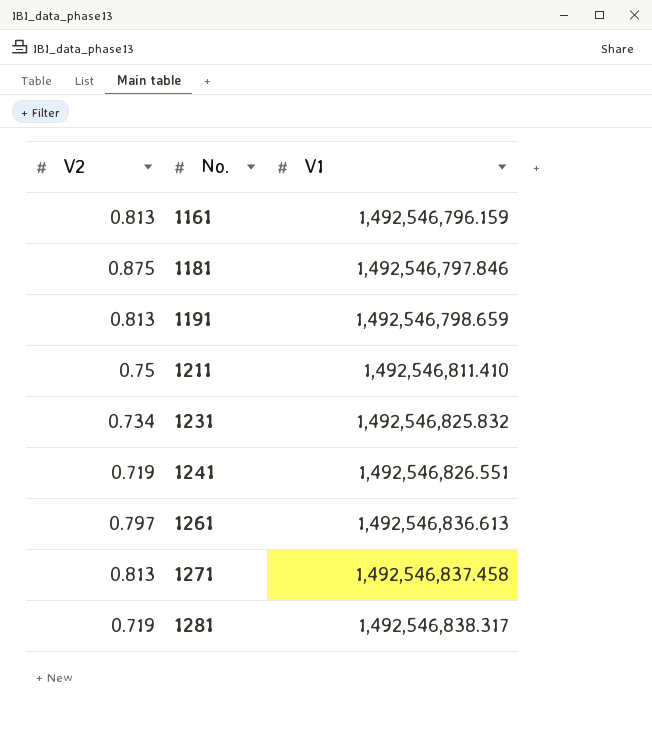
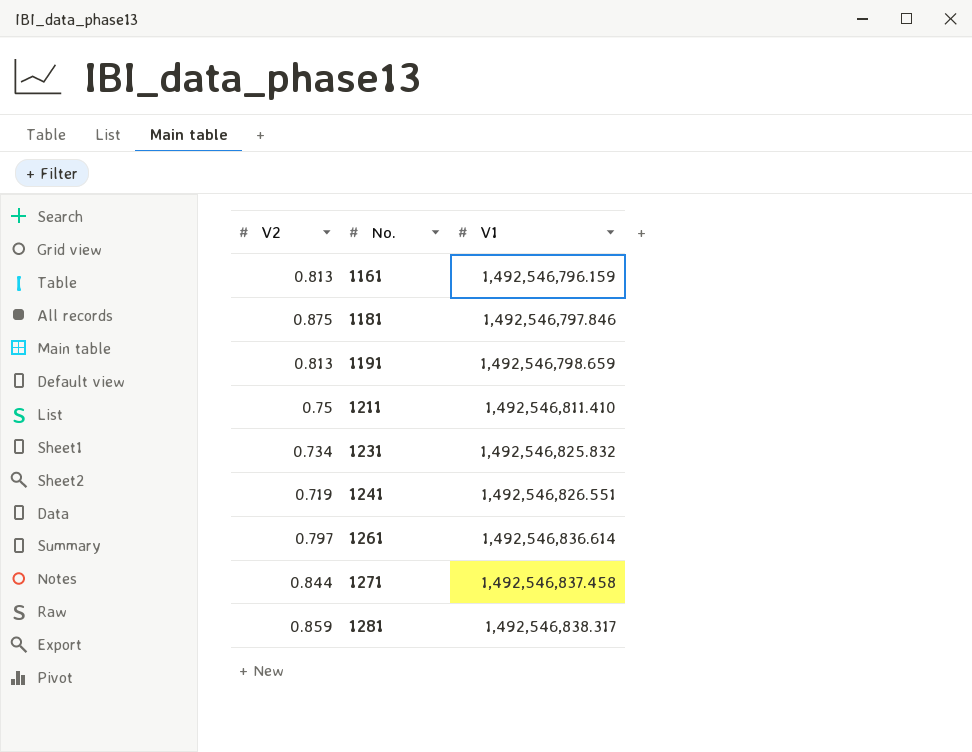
1261 | V1: 1,492,546,836.613 -> 1,492,546,836.614
1271 | V2: 0.813 -> 0.844
1281 | V2: 0.719 -> 0.859

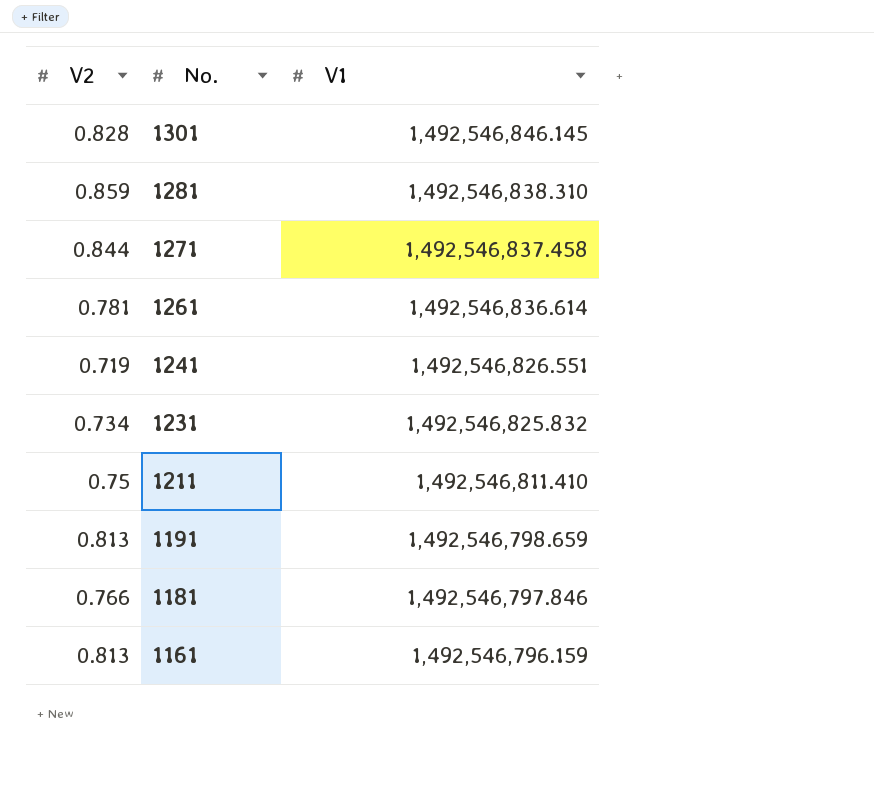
row order: No. ascending -> No. descending
row 1301: none -> 0.828 | 1,492,546,846.145
1281 | V1: 1,492,546,838.317 -> 1,492,546,838.310
1261 | V2: 0.797 -> 0.781
1181 | V2: 0.875 -> 0.766

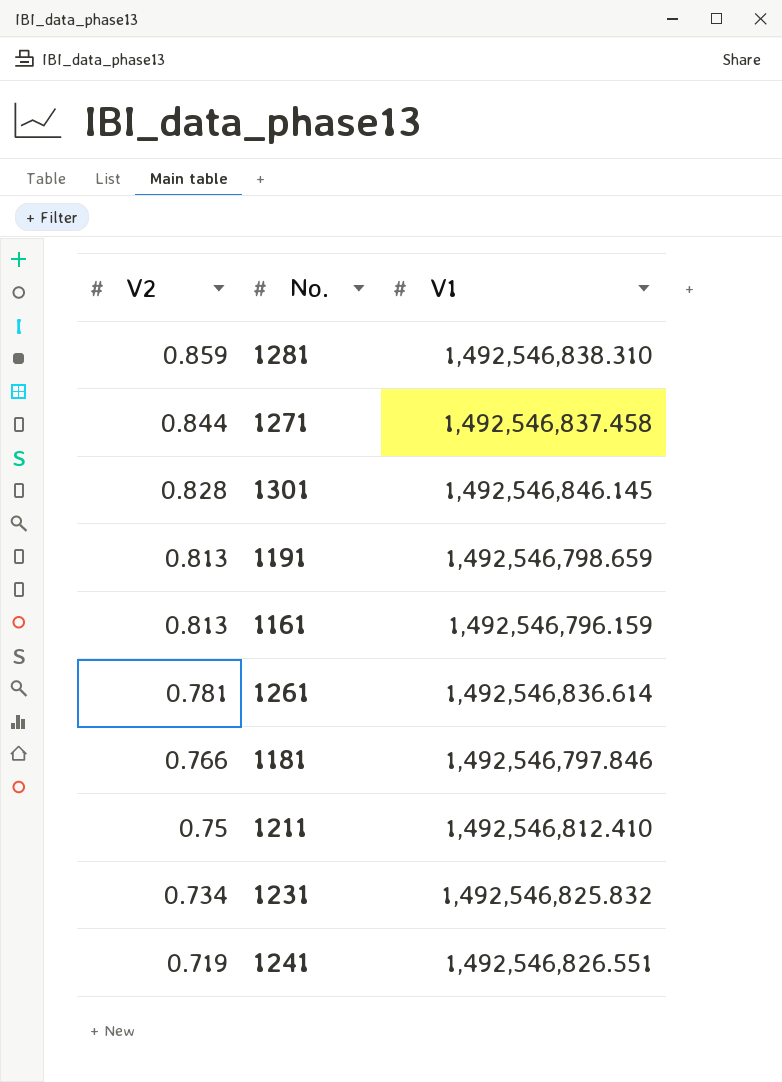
row order: No. descending -> V2 descending
1211 | V1: 1,492,546,811.410 -> 1,492,546,812.410

